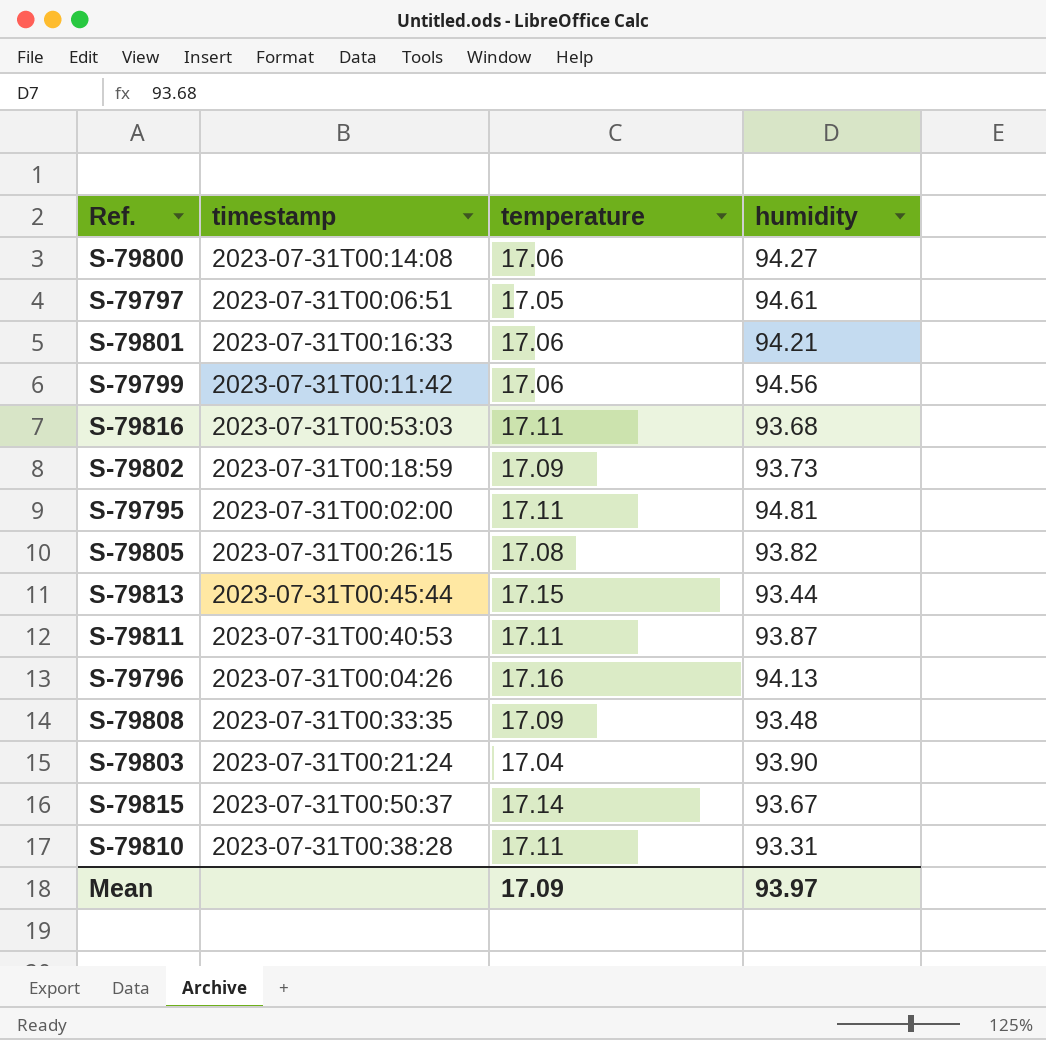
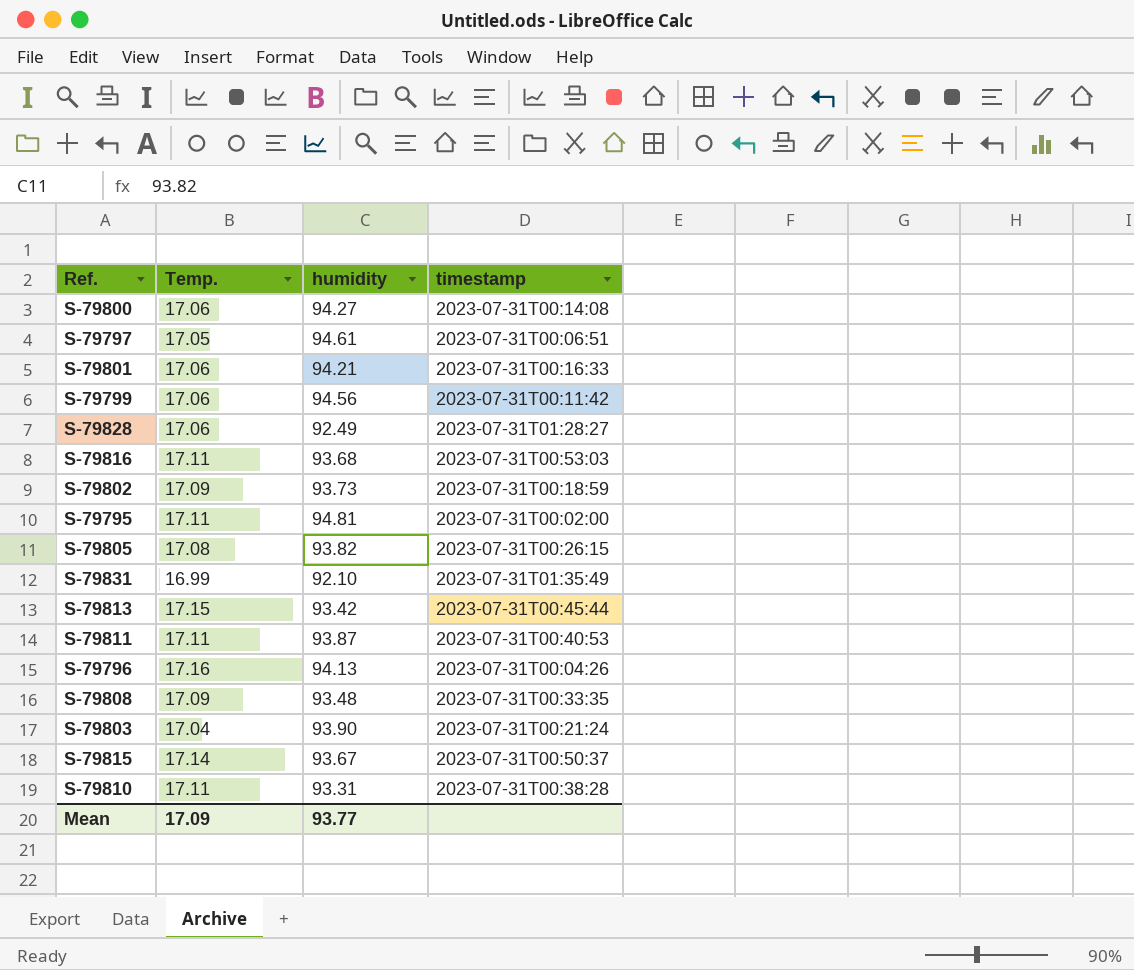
column name: temperature -> Temp.
column timestamp | position: 2 -> 4
row S-79828: none -> 17.06 | 92.49 | 2023-07-31T01:28:27
row S-79831: none -> 16.99 | 92.10 | 2023-07-31T01:35:49
S-79813 | humidity: 93.44 -> 93.42
Mean | humidity: 93.97 -> 93.77

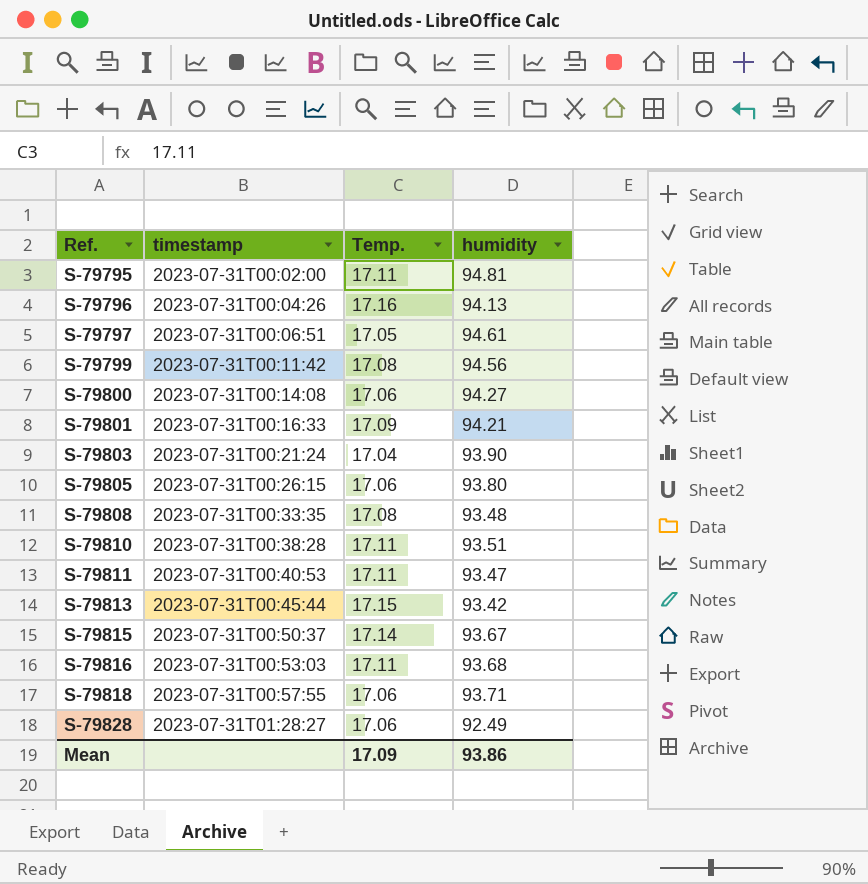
row order: none -> Ref. ascending
column timestamp | position: 4 -> 2
row S-79802: 17.09 | 93.73 | 2023-07-31T00:18:59 -> none
row S-79831: 16.99 | 92.10 | 2023-07-31T01:35:49 -> none
S-79799 | Temp.: 17.06 -> 17.08
S-79801 | Temp.: 17.06 -> 17.09
S-79805 | Temp.: 17.08 -> 17.06
S-79805 | humidity: 93.82 -> 93.80
S-79808 | Temp.: 17.09 -> 17.08
S-79810 | humidity: 93.31 -> 93.51
S-79811 | humidity: 93.87 -> 93.47
row S-79818: none -> 2023-07-31T00:57:55 | 17.06 | 93.71
Mean | humidity: 93.77 -> 93.86

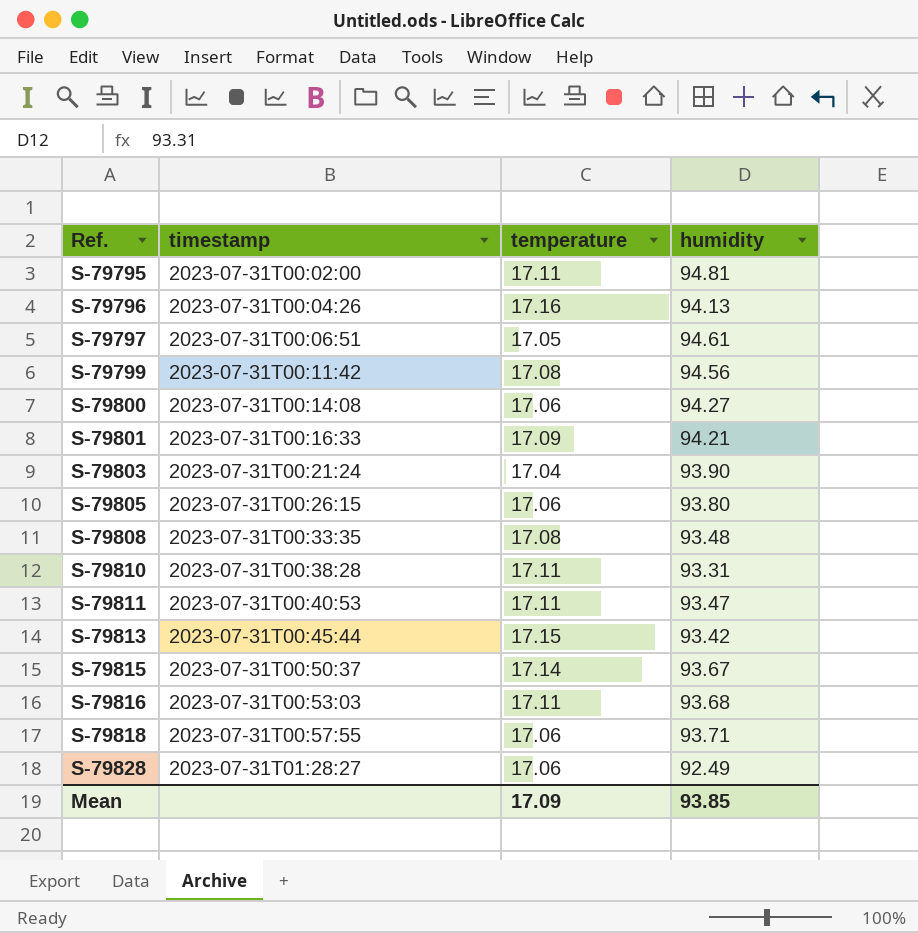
column name: Temp. -> temperature
S-79810 | humidity: 93.51 -> 93.31
Mean | humidity: 93.86 -> 93.85

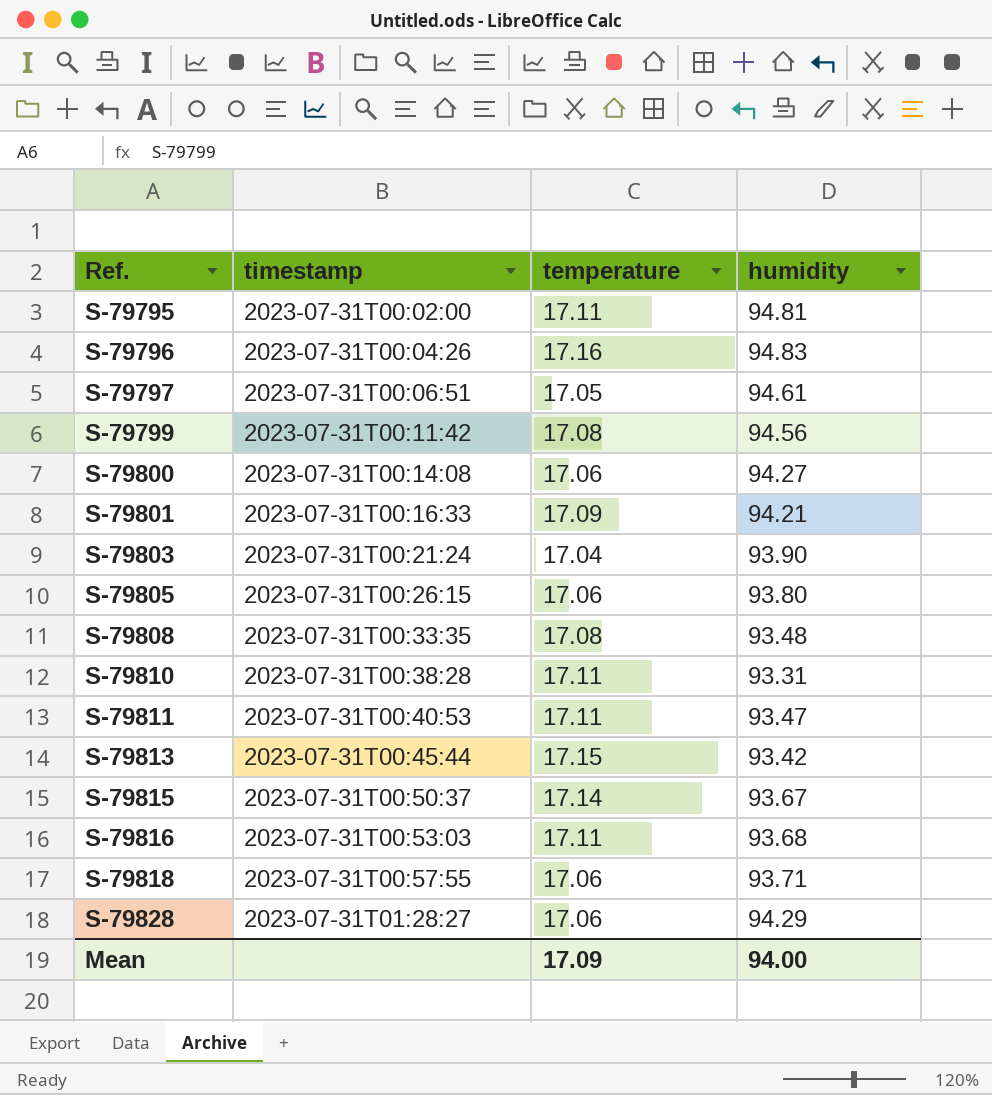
S-79796 | humidity: 94.13 -> 94.83
S-79828 | humidity: 92.49 -> 94.29
Mean | humidity: 93.85 -> 94.00

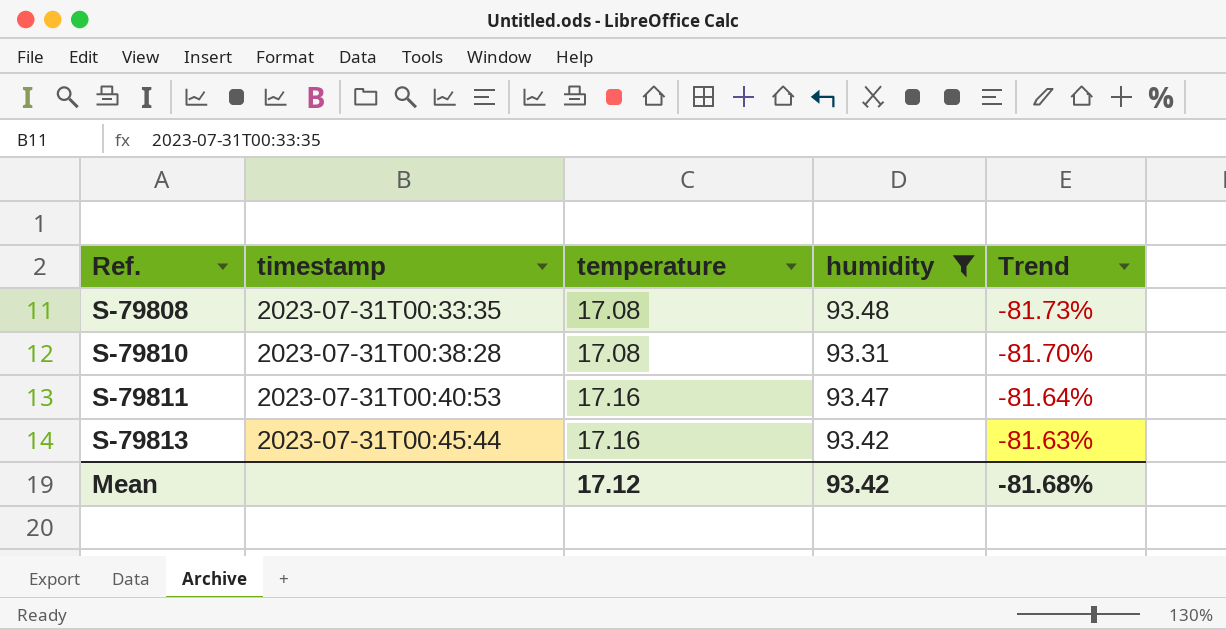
filter: none -> humidity <= 93.48
column Trend | formula: none -> ([temperature] - [humidity]) / [humidity]
S-79810 | temperature: 17.11 -> 17.08
S-79811 | temperature: 17.11 -> 17.16
S-79813 | temperature: 17.15 -> 17.16
Mean | temperature: 17.09 -> 17.12
Mean | humidity: 94.00 -> 93.42

